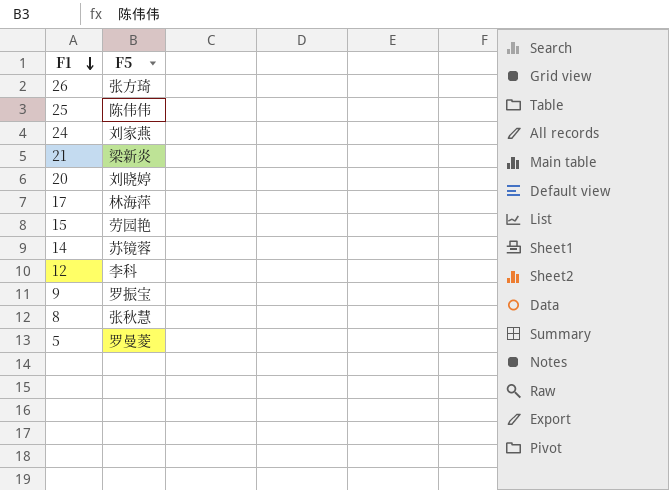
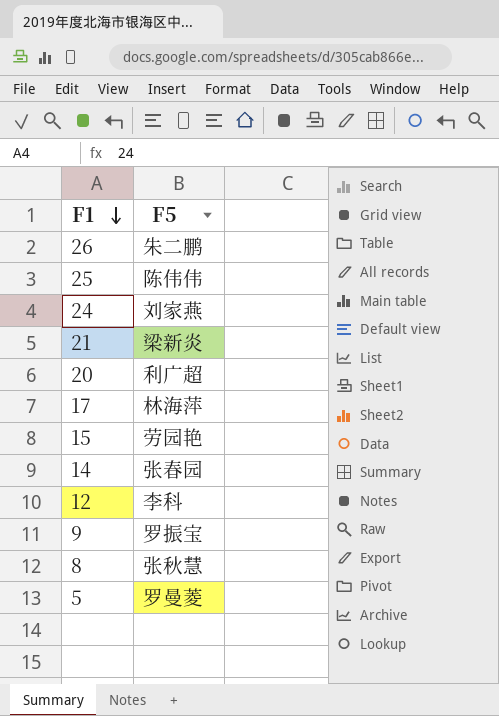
26 | F5: 张方琦 -> 朱二鹏
20 | F5: 刘晓婷 -> 利广超
14 | F5: 苏镜蓉 -> 张春园

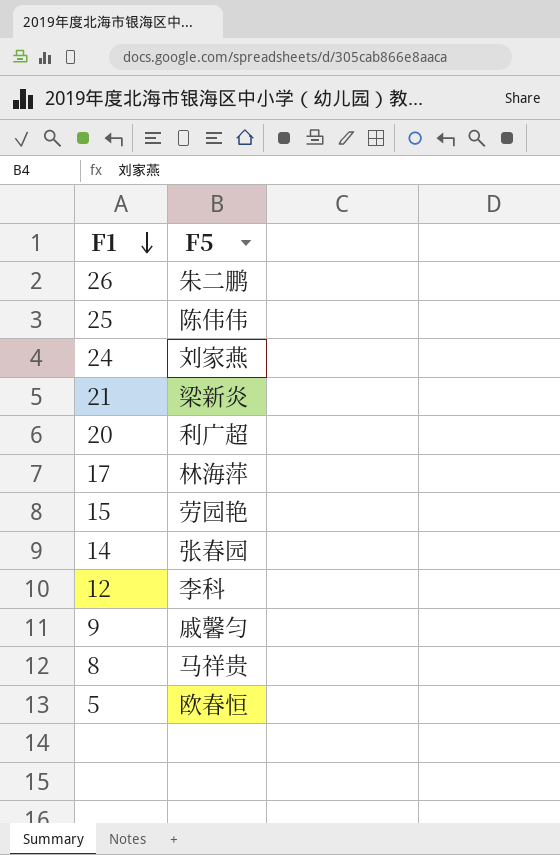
9 | F5: 罗振宝 -> 戚馨匀
8 | F5: 张秋慧 -> 马祥贵
5 | F5: 罗曼菱 -> 欧春恒

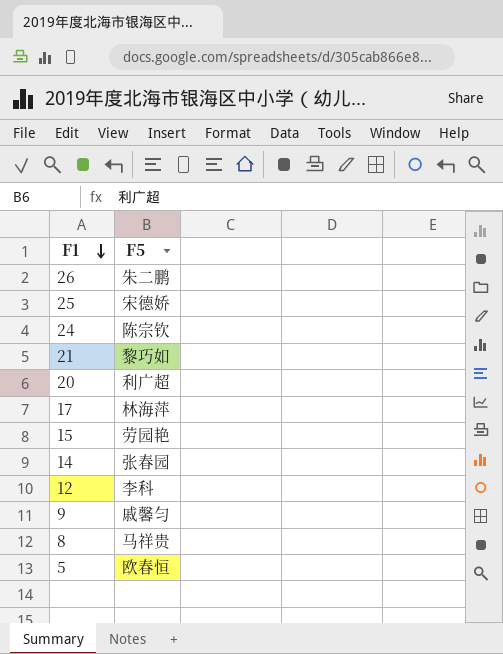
25 | F5: 陈伟伟 -> 宋德娇
24 | F5: 刘家燕 -> 陈宗钦
21 | F5: 梁新炎 -> 黎巧如

